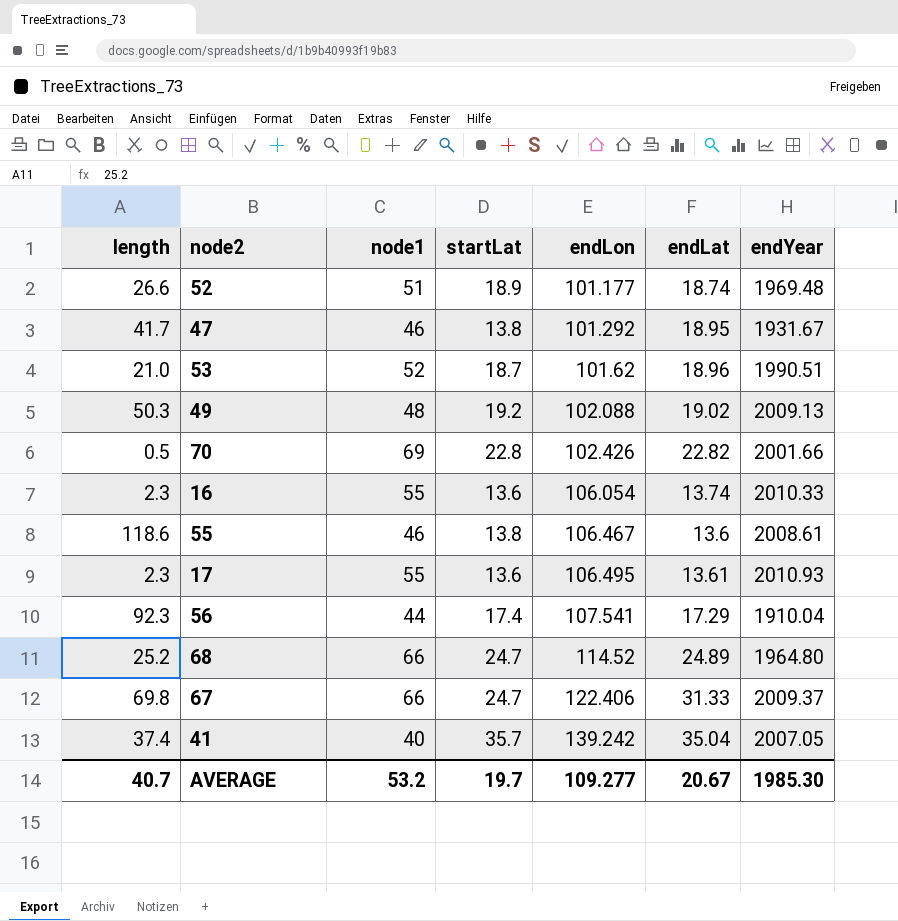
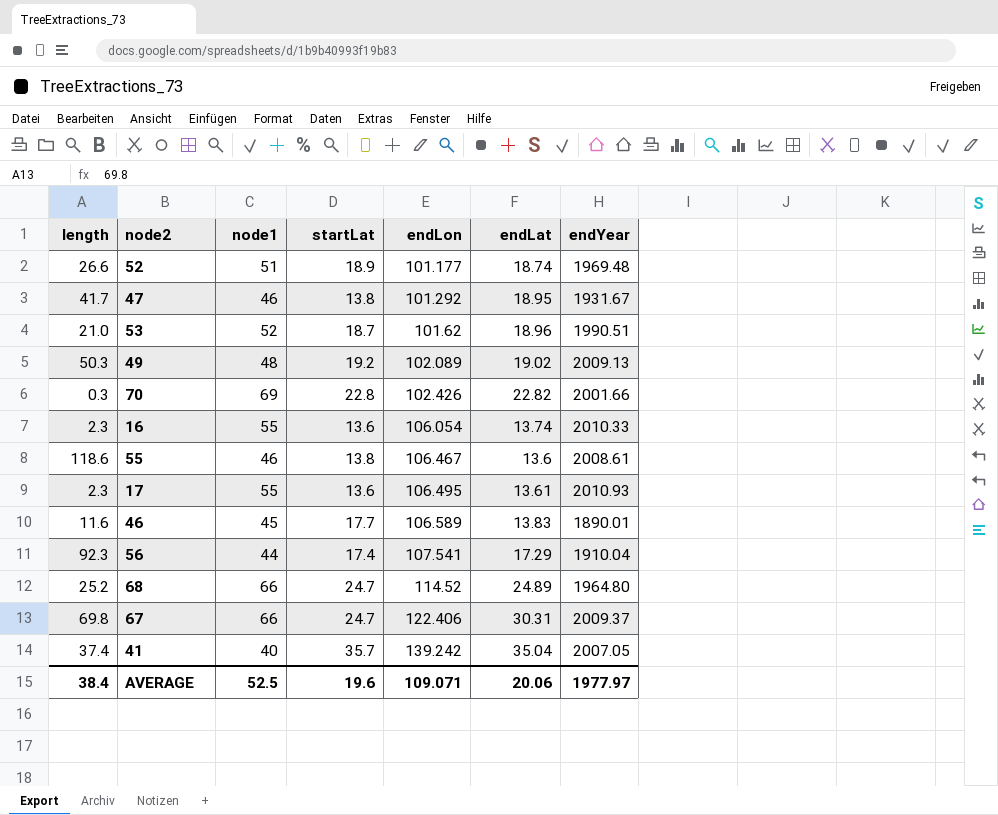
49 | endLon: 102.088 -> 102.089
70 | length: 0.5 -> 0.3
row 46: none -> 11.6 | 45 | 17.7 | 106.589 | 13.83 | 1890.01
67 | endLat: 31.33 -> 30.31
AVERAGE | length: 40.7 -> 38.4
AVERAGE | node1: 53.2 -> 52.5
AVERAGE | startLat: 19.7 -> 19.6
AVERAGE | endLon: 109.277 -> 109.071
AVERAGE | endLat: 20.67 -> 20.06
AVERAGE | endYear: 1985.30 -> 1977.97

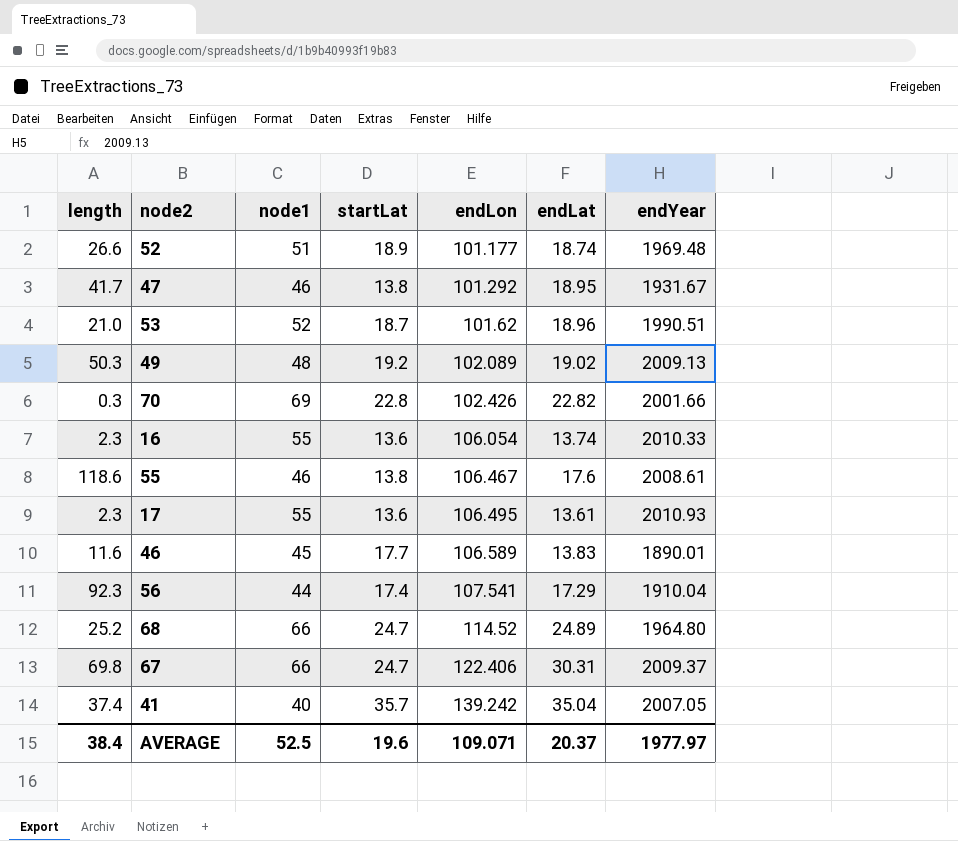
55 | endLat: 13.6 -> 17.6
AVERAGE | endLat: 20.06 -> 20.37

